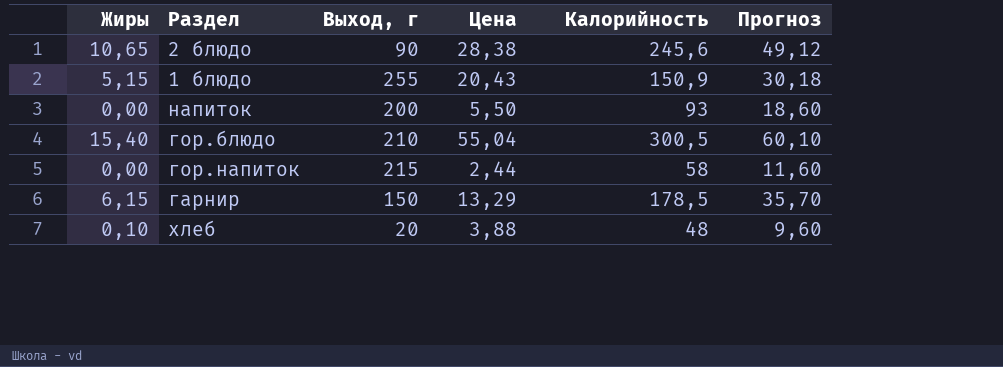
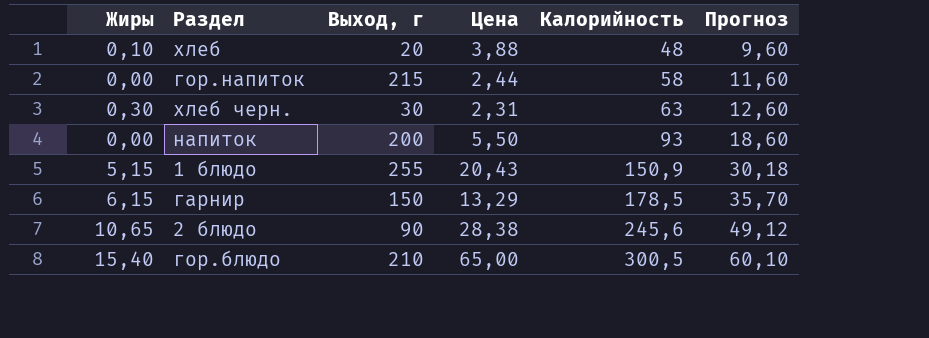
row order: none -> Калорийность ascending
row хлеб черн.: none -> 0,30 | 30 | 2,31 | 63 | 12,60
гор.блюдо | Цена: 55,04 -> 65,00

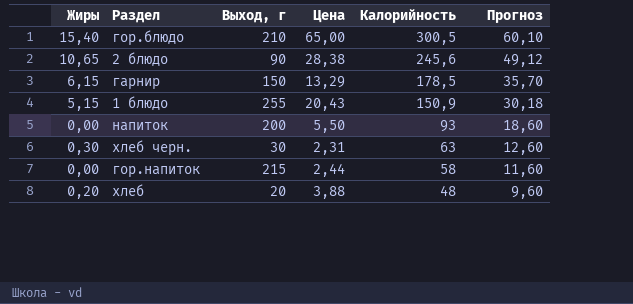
row order: Калорийность ascending -> Калорийность descending
хлеб | Жиры: 0,10 -> 0,20

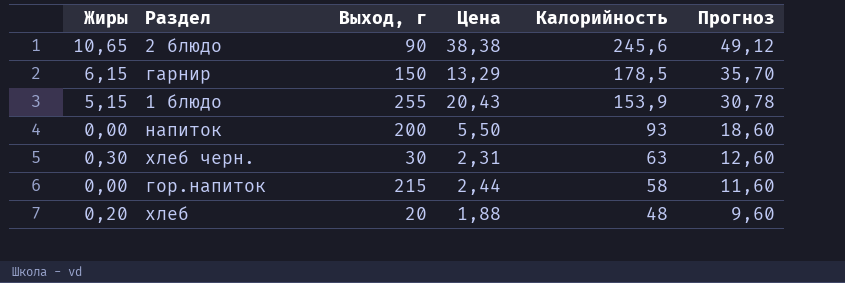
row гор.блюдо: 15,40 | 210 | 65,00 | 300,5 | 60,10 -> none
2 блюдо | Цена: 28,38 -> 38,38
1 блюдо | Калорийность: 150,9 -> 153,9
1 блюдо | Прогноз: 30,18 -> 30,78
хлеб | Цена: 3,88 -> 1,88

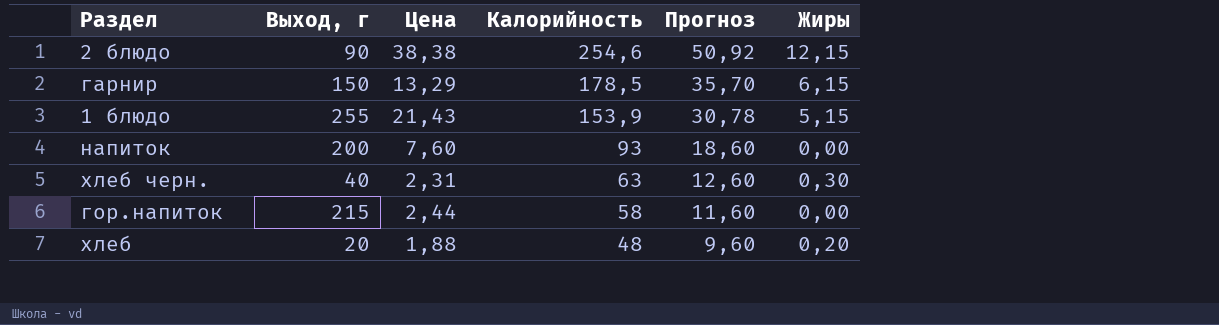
column Жиры | position: 1 -> 6
2 блюдо | Калорийность: 245,6 -> 254,6
2 блюдо | Прогноз: 49,12 -> 50,92
2 блюдо | Жиры: 10,65 -> 12,15
1 блюдо | Цена: 20,43 -> 21,43
напиток | Цена: 5,50 -> 7,60
хлеб черн. | Выход, г: 30 -> 40

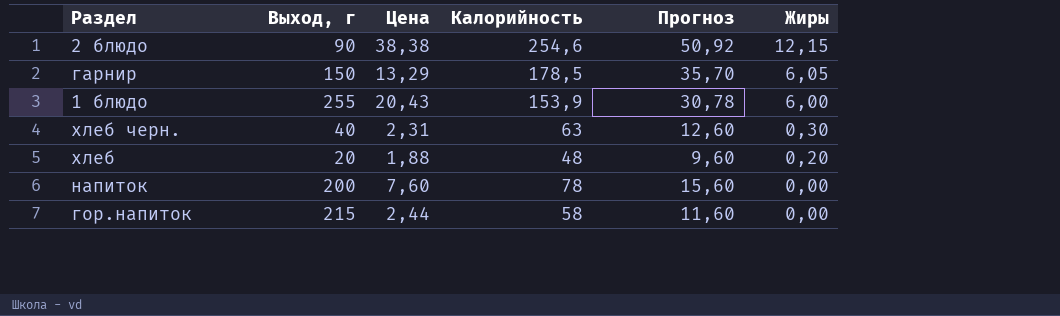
row order: Калорийность descending -> Жиры descending
гарнир | Жиры: 6,15 -> 6,05
1 блюдо | Цена: 21,43 -> 20,43
1 блюдо | Жиры: 5,15 -> 6,00
напиток | Калорийность: 93 -> 78
напиток | Прогноз: 18,60 -> 15,60

